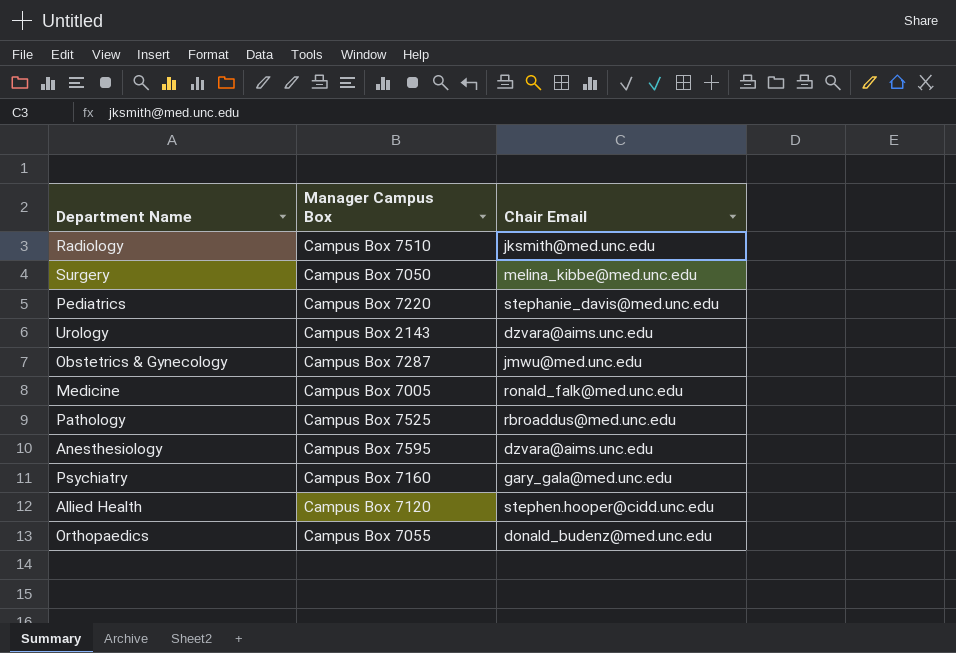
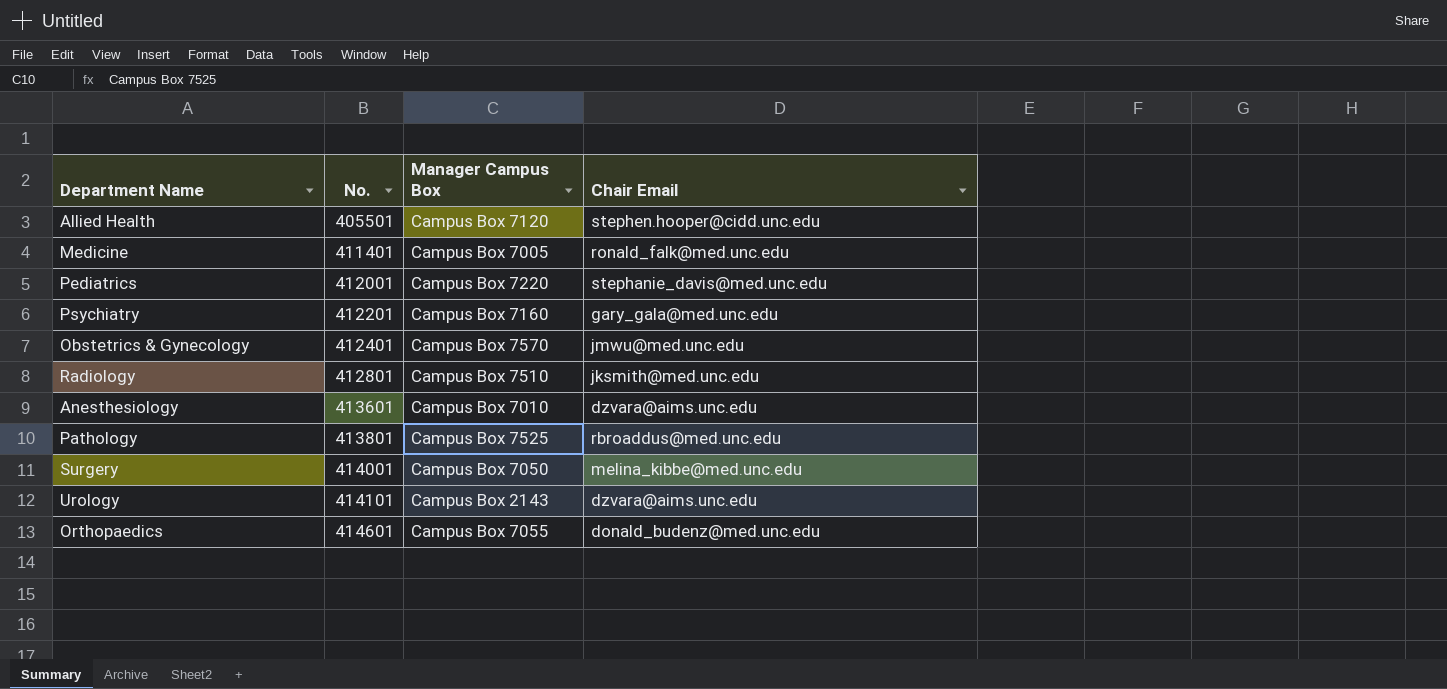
row order: none -> No. ascending
column No. | position: none -> 2
Obstetrics & Gynecology | Manager Campus Box: Campus Box 7287 -> Campus Box 7570
Anesthesiology | Manager Campus Box: Campus Box 7595 -> Campus Box 7010

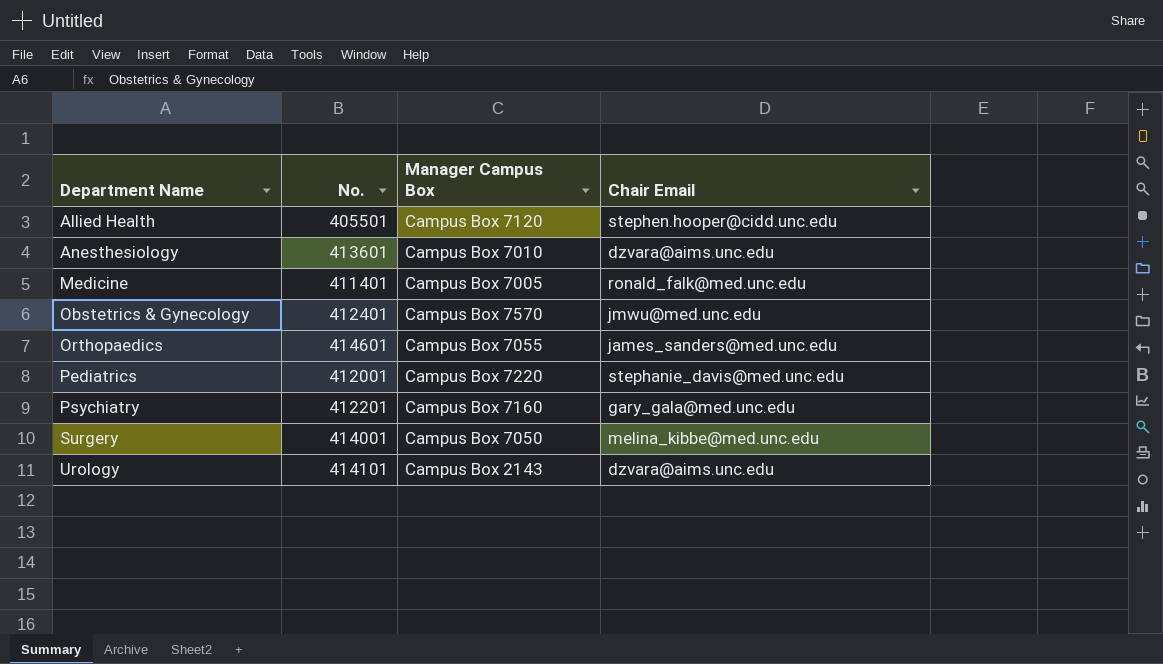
row order: No. ascending -> Department Name ascending
row Radiology: 412801 | Campus Box 7510 | jksmith@med.unc.edu -> none
row Pathology: 413801 | Campus Box 7525 | rbroaddus@med.unc.edu -> none
Orthopaedics | Chair Email: donald_budenz@med.unc.edu -> james_sanders@med.unc.edu

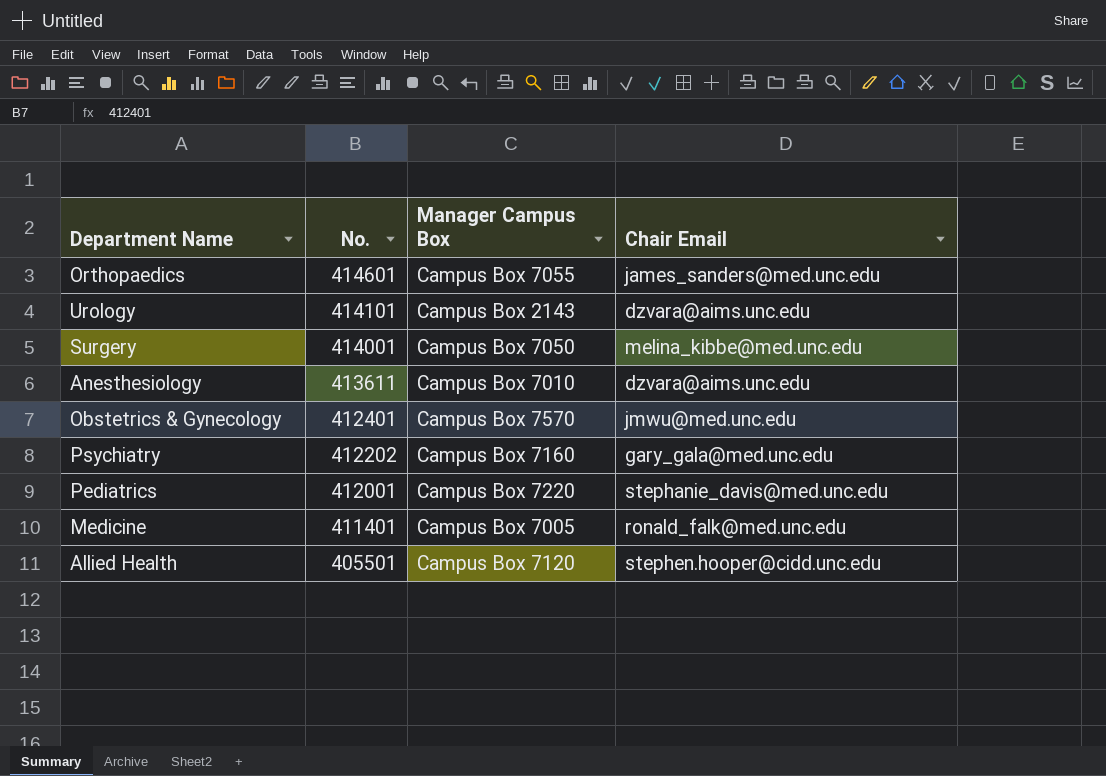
row order: Department Name ascending -> No. descending
Anesthesiology | No.: 413601 -> 413611
Psychiatry | No.: 412201 -> 412202

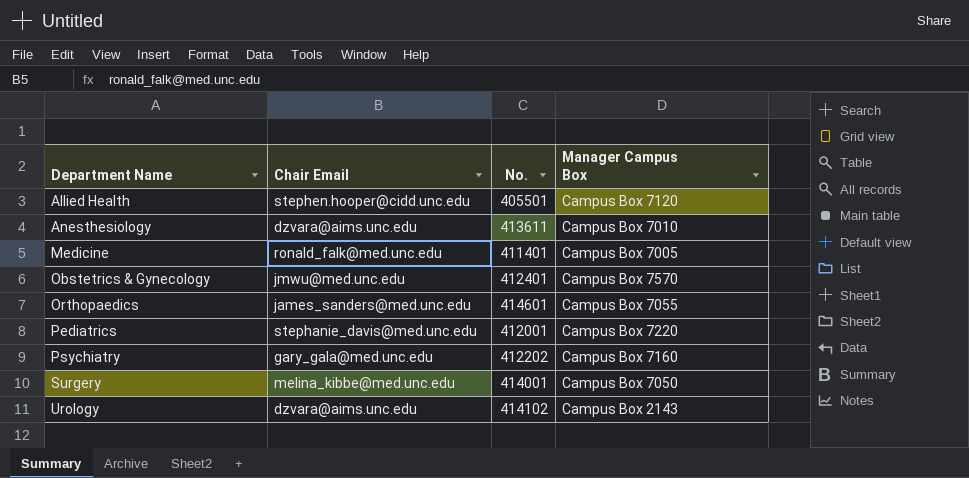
row order: No. descending -> Department Name ascending
column Chair Email | position: 4 -> 2
Urology | No.: 414101 -> 414102

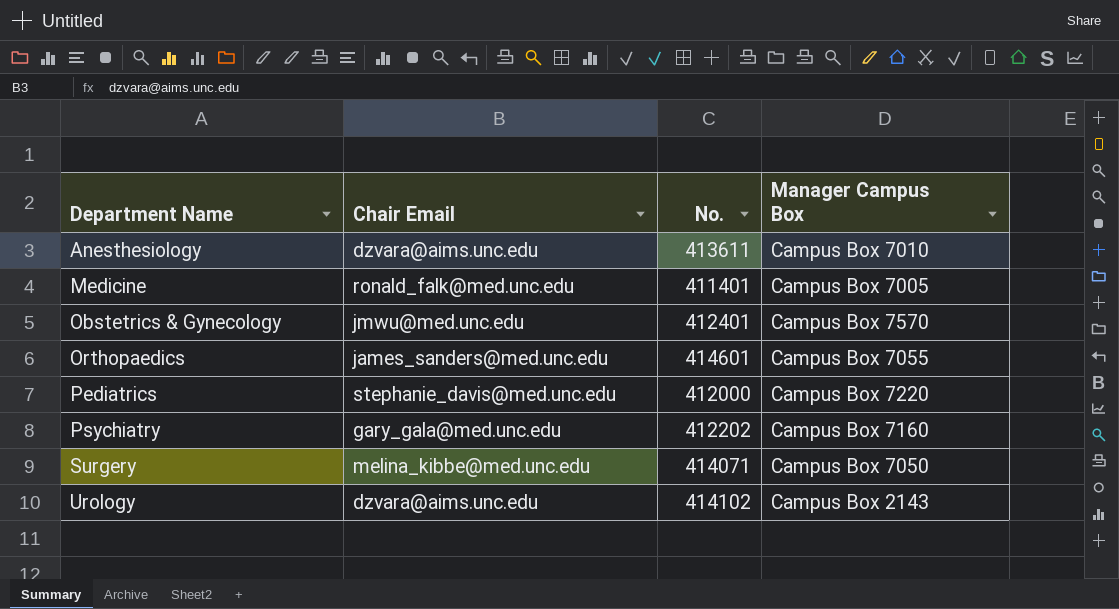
row Allied Health: stephen.hooper@cidd.unc.edu | 405501 | Campus Box 7120 -> none
Pediatrics | No.: 412001 -> 412000
Surgery | No.: 414001 -> 414071

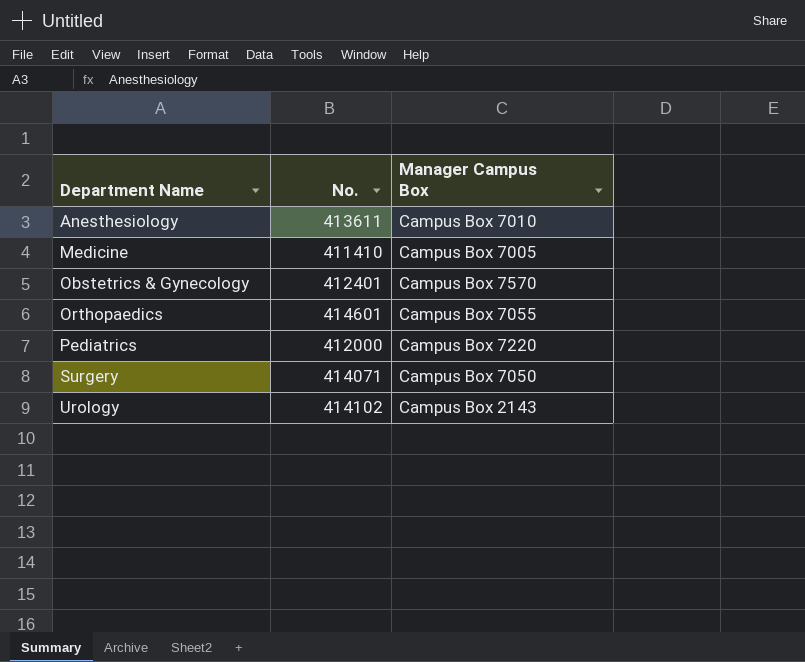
column Chair Email | position: 2 -> none
row Psychiatry: gary_gala@med.unc.edu | 412202 | Campus Box 7160 -> none
Medicine | No.: 411401 -> 411410

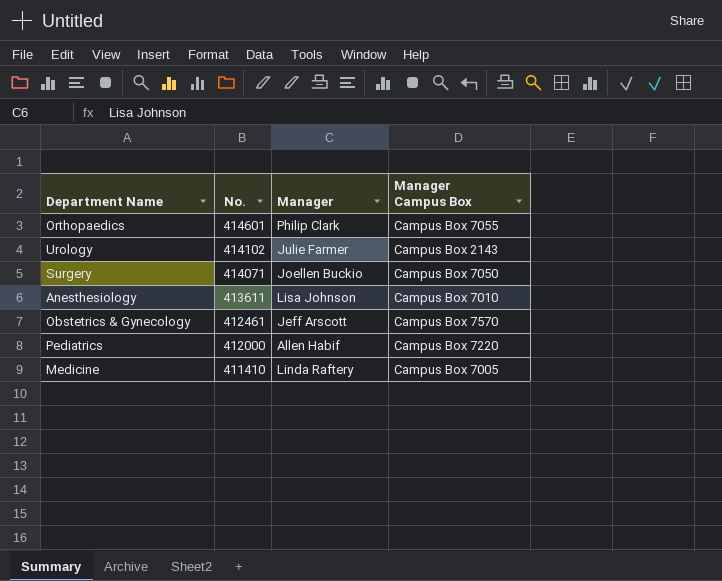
row order: Department Name ascending -> No. descending
column Manager | position: none -> 3
Obstetrics & Gynecology | No.: 412401 -> 412461

